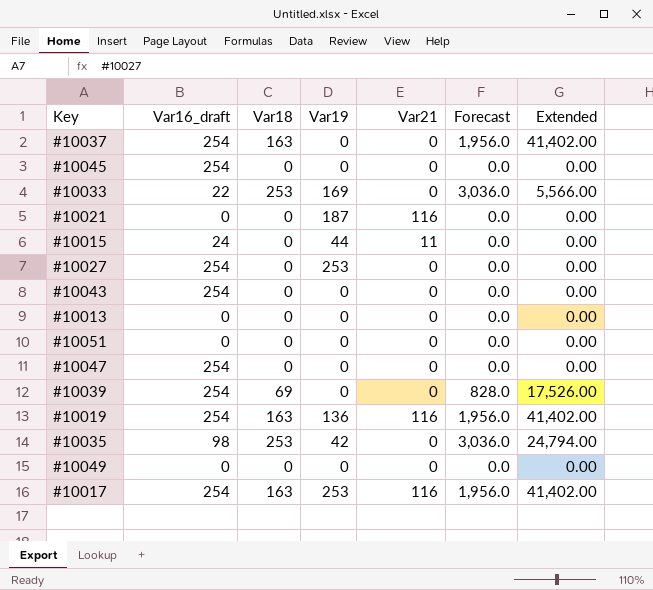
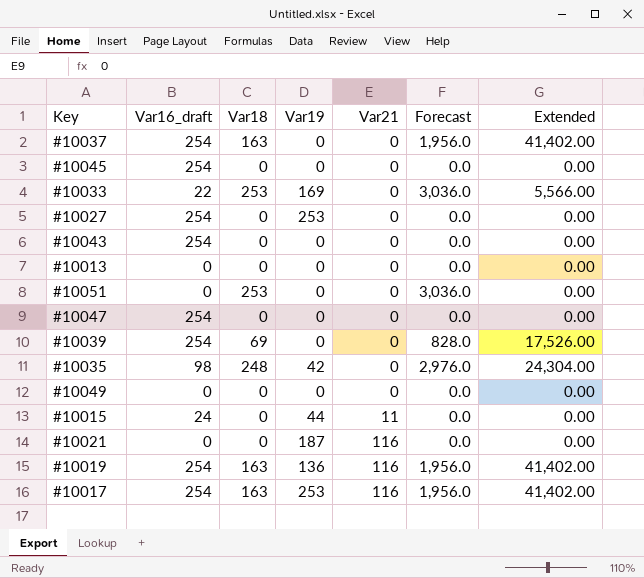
row order: none -> Var21 ascending
#10051 | Var18: 0 -> 253
#10051 | Forecast: 0.0 -> 3,036.0
#10035 | Var18: 253 -> 248
#10035 | Forecast: 3,036.0 -> 2,976.0
#10035 | Extended: 24,794.00 -> 24,304.00

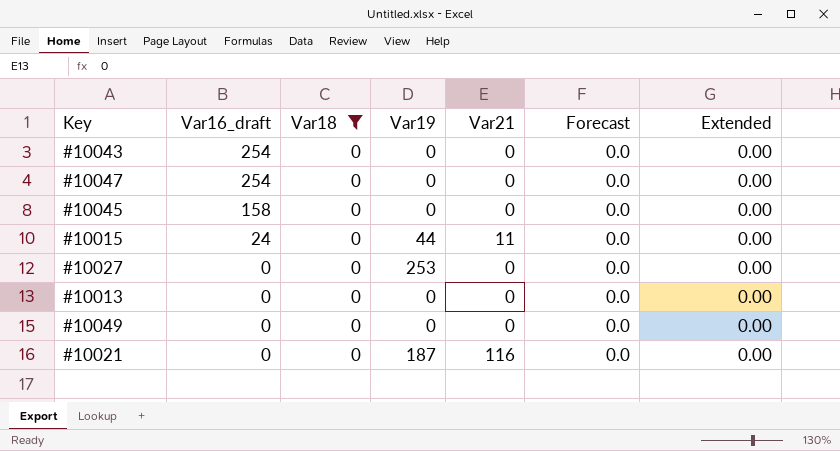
filter: none -> Var18 = 0
row order: Var21 ascending -> Var16_draft descending
#10045 | Var16_draft: 254 -> 158
#10027 | Var16_draft: 254 -> 0

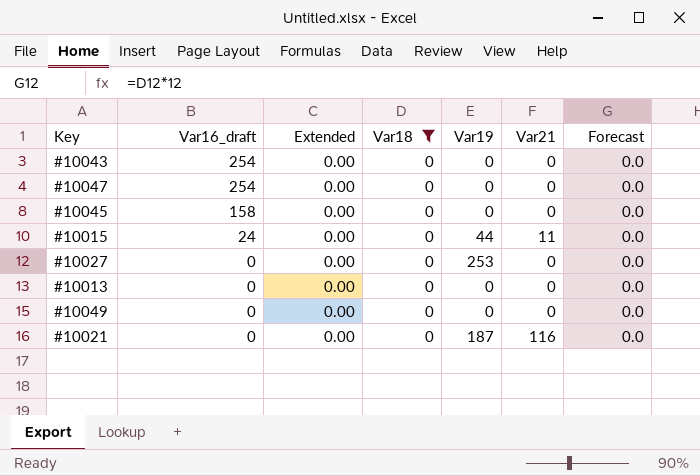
column Extended | position: 7 -> 3

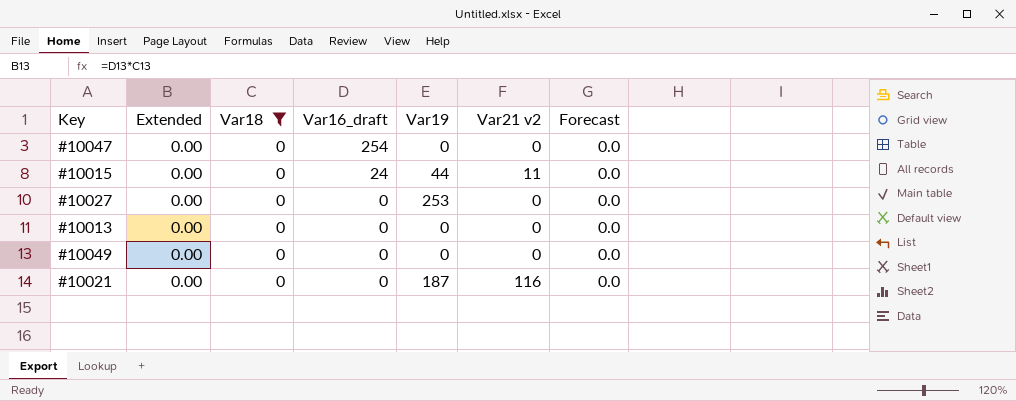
column Var16_draft | position: 2 -> 4
column name: Var21 -> Var21 v2
row #10043: 254 | 0.00 | 0 | 0 | 0 | 0.0 -> none
row #10045: 158 | 0.00 | 0 | 0 | 0 | 0.0 -> none

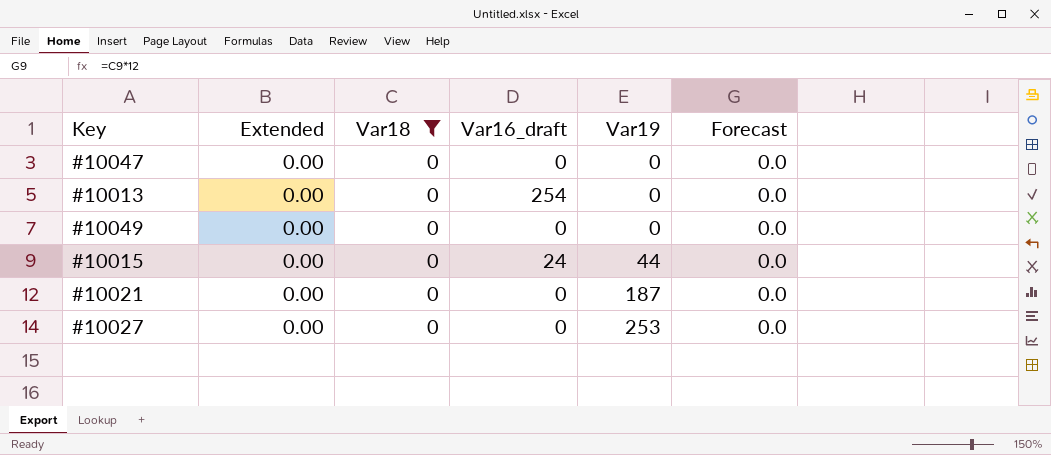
row order: Var16_draft descending -> Var19 ascending
column Var21 v2 | position: 6 -> none
#10047 | Var16_draft: 254 -> 0
#10013 | Var16_draft: 0 -> 254

